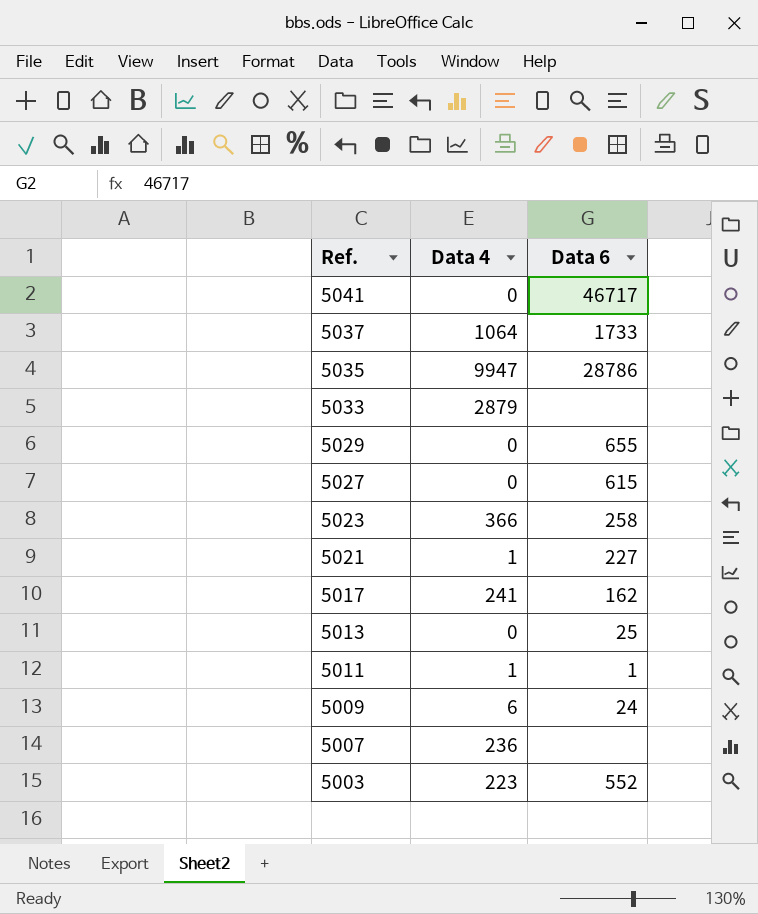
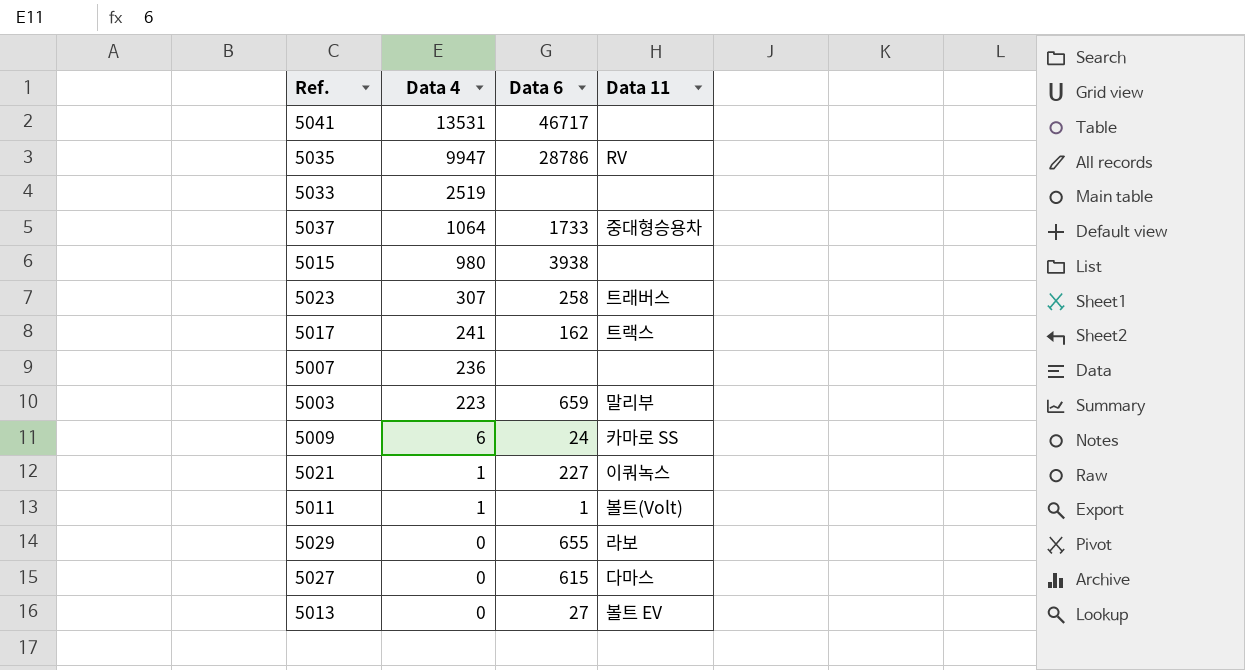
row order: Ref. descending -> Data 4 descending
column Data 11 | position: none -> 4
5041 | Data 4: 0 -> 13531
5033 | Data 4: 2879 -> 2519
row 5015: none -> 980 | 3938 | none
5023 | Data 4: 366 -> 307
5003 | Data 6: 552 -> 659
5013 | Data 6: 25 -> 27

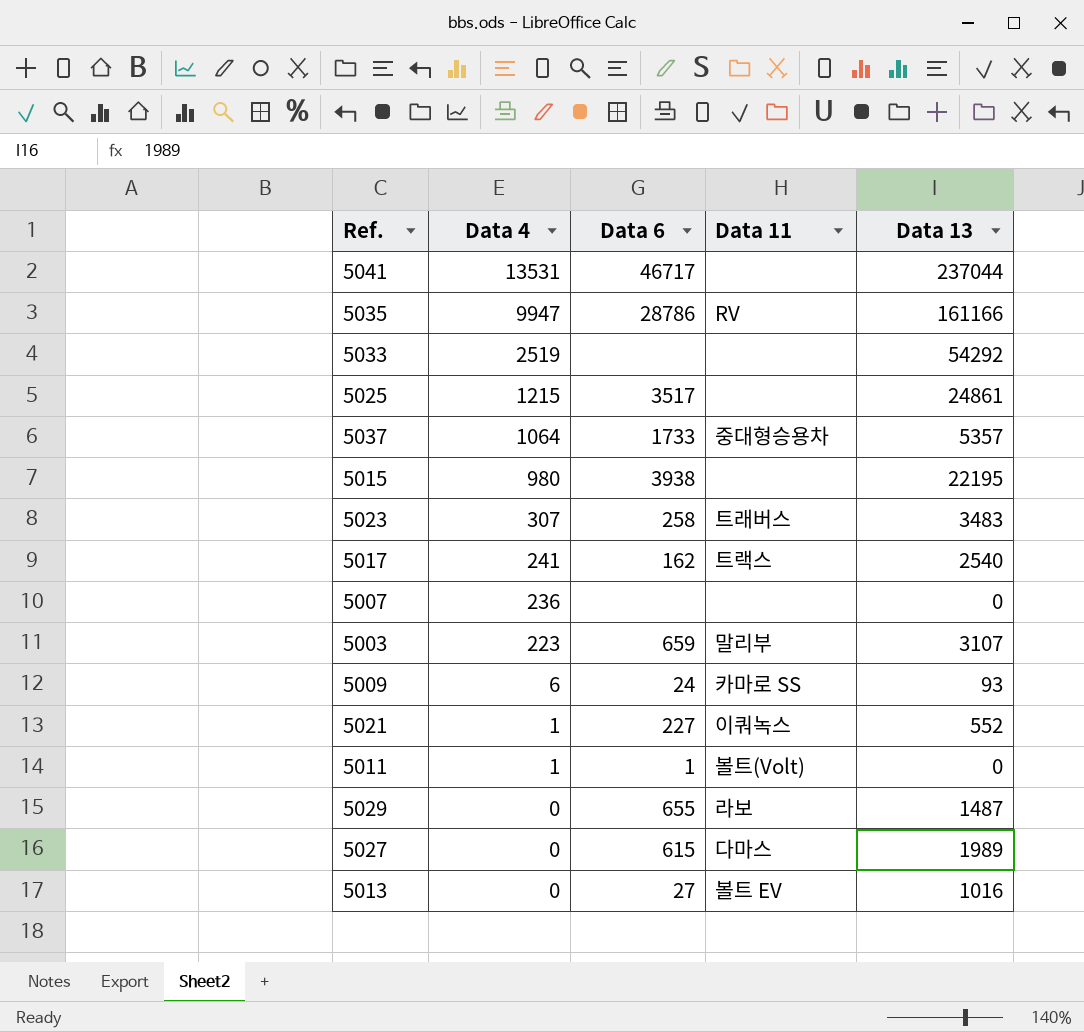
column Data 13 | position: none -> 5
row 5025: none -> 1215 | 3517 | none | 24861

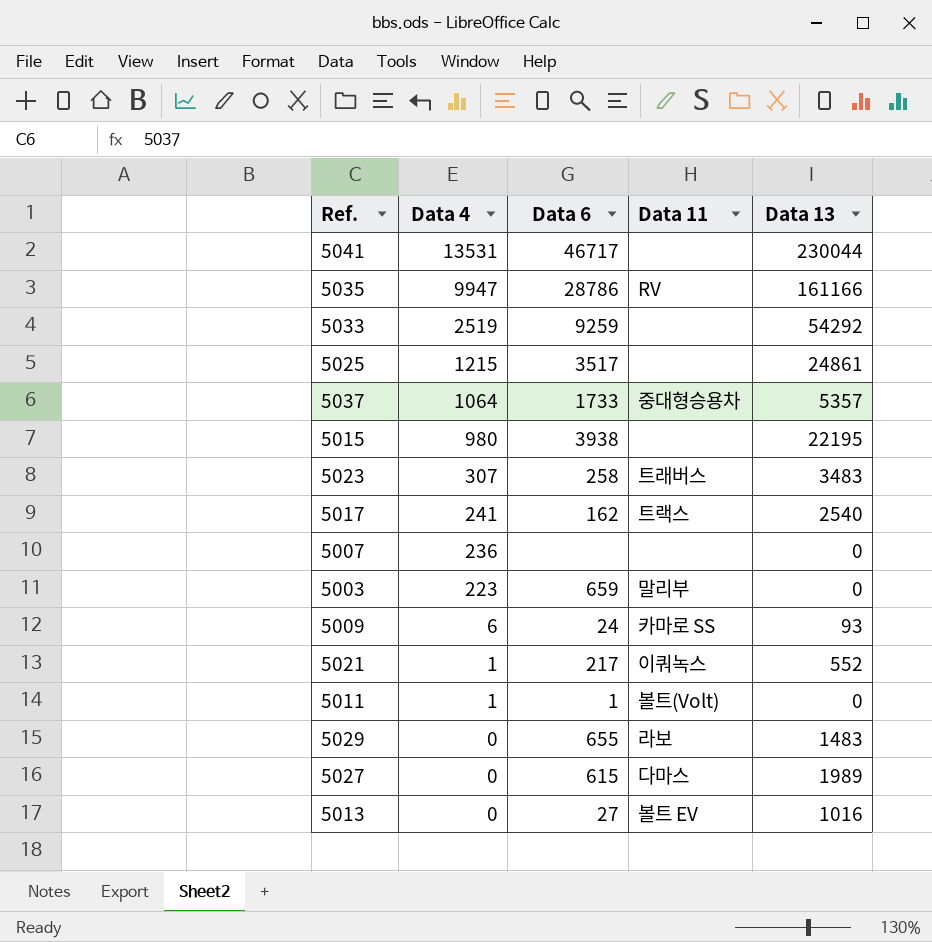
5041 | Data 13: 237044 -> 230044
5033 | Data 6: none -> 9259
5003 | Data 13: 3107 -> 0
5021 | Data 6: 227 -> 217
5029 | Data 13: 1487 -> 1483

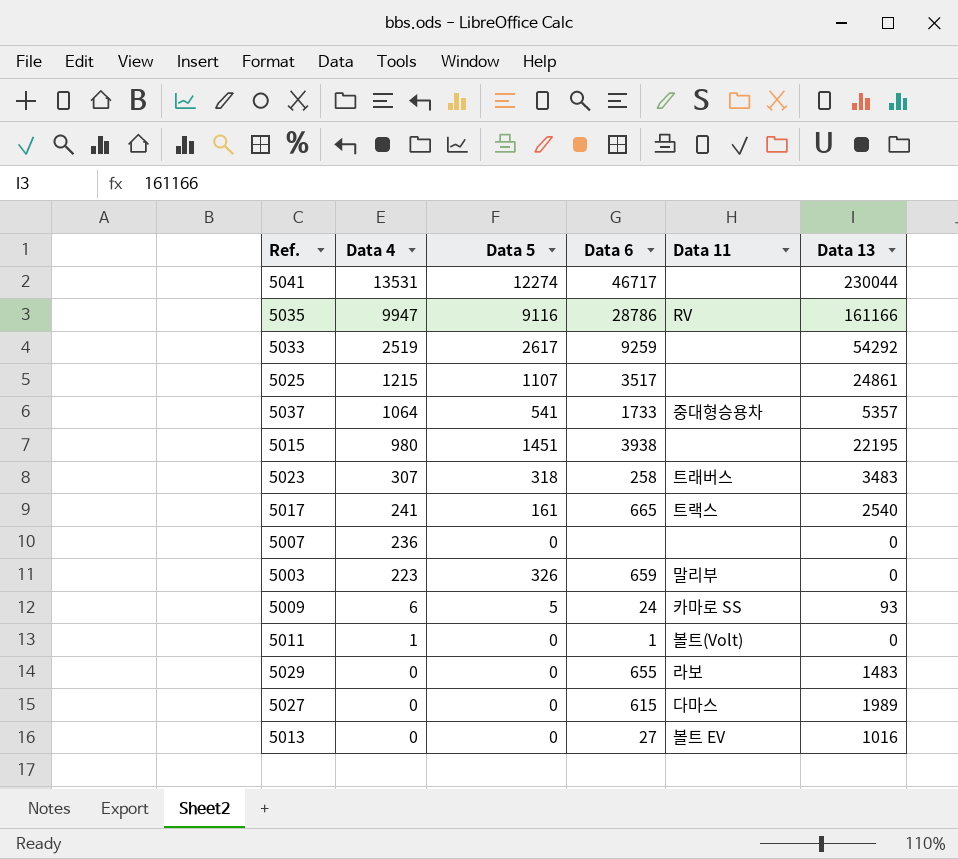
column Data 5 | position: none -> 3
row 5021: 1 | 217 | 이쿼녹스 | 552 -> none
5017 | Data 6: 162 -> 665

